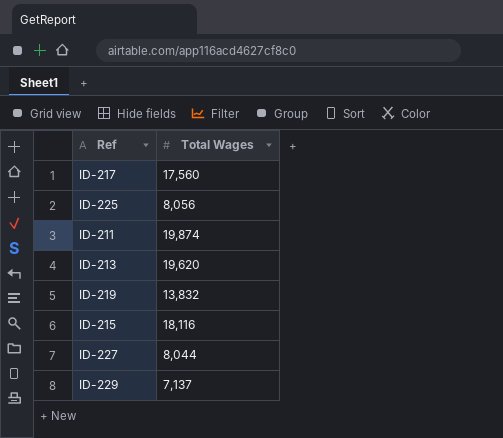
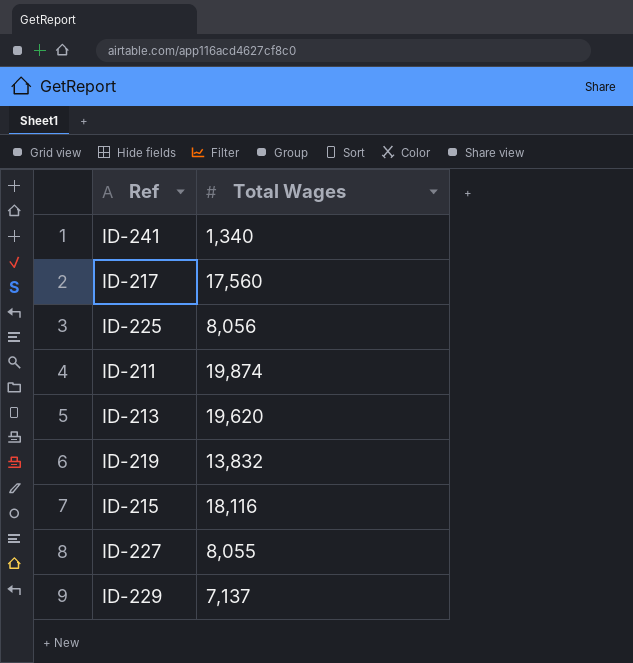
row ID-241: none -> 1,340
ID-227 | Total Wages: 8,044 -> 8,055

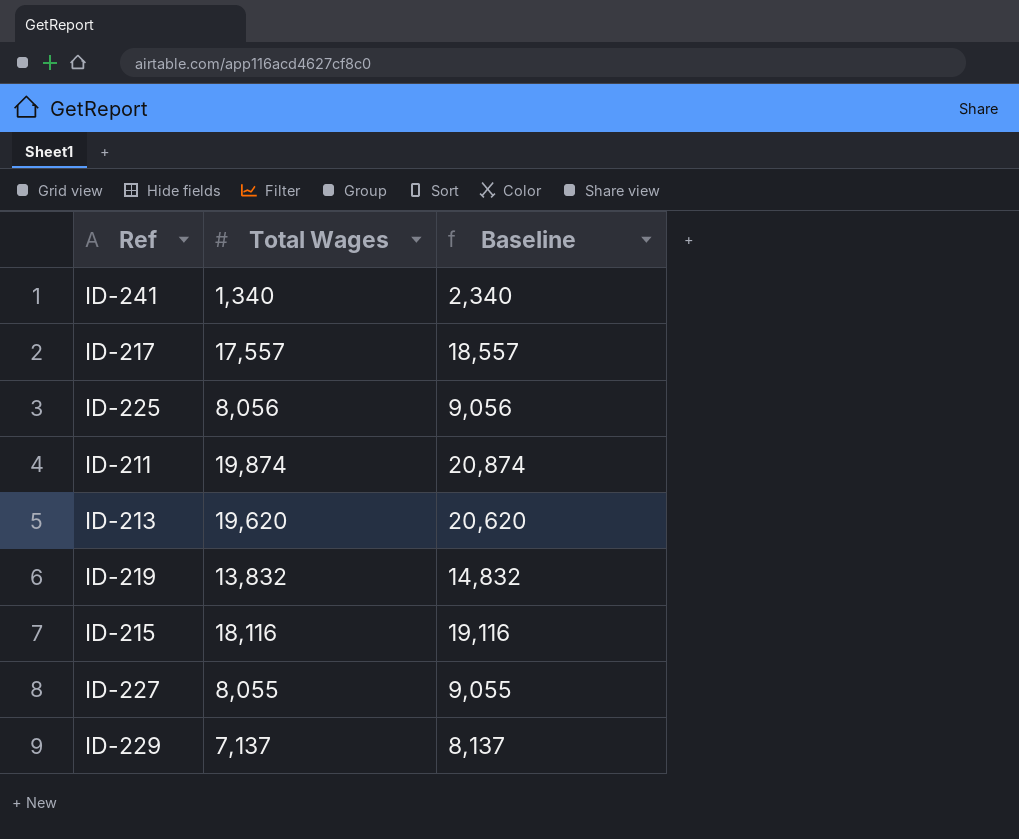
column Baseline | formula: none -> [Total Wages] + 1000
ID-217 | Total Wages: 17,560 -> 17,557

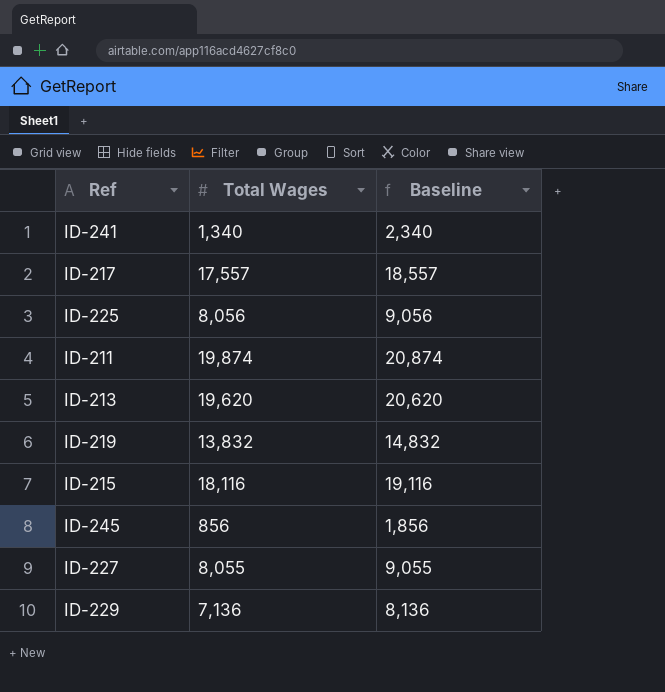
row ID-245: none -> 856 | 1,856
ID-229 | Total Wages: 7,137 -> 7,136
ID-229 | Baseline: 8,137 -> 8,136

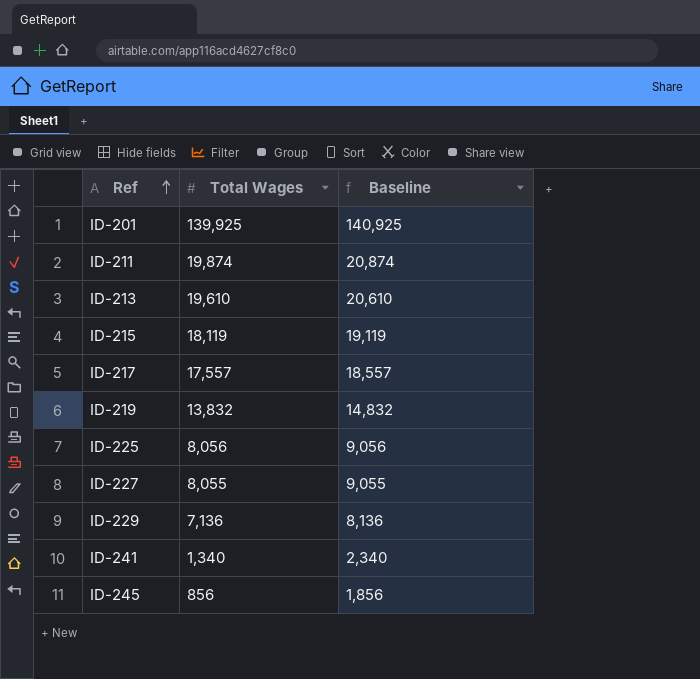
row order: none -> Ref ascending
row ID-201: none -> 139,925 | 140,925
ID-213 | Total Wages: 19,620 -> 19,610
ID-213 | Baseline: 20,620 -> 20,610
ID-215 | Total Wages: 18,116 -> 18,119
ID-215 | Baseline: 19,116 -> 19,119

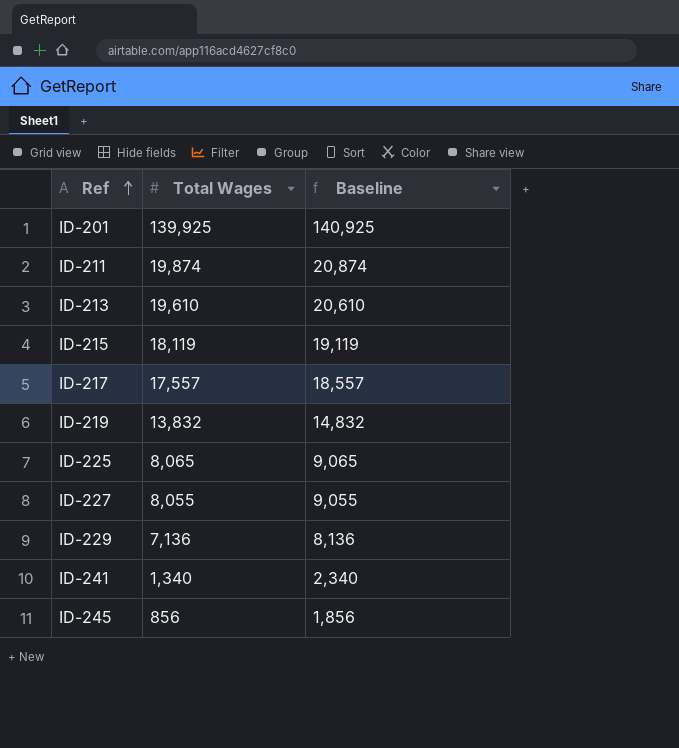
ID-225 | Total Wages: 8,056 -> 8,065
ID-225 | Baseline: 9,056 -> 9,065

